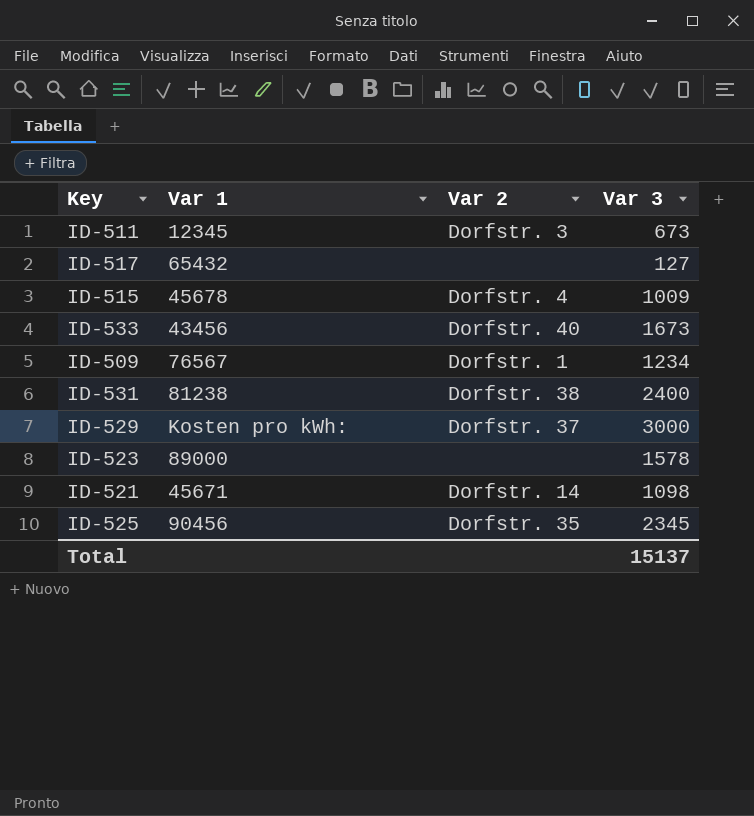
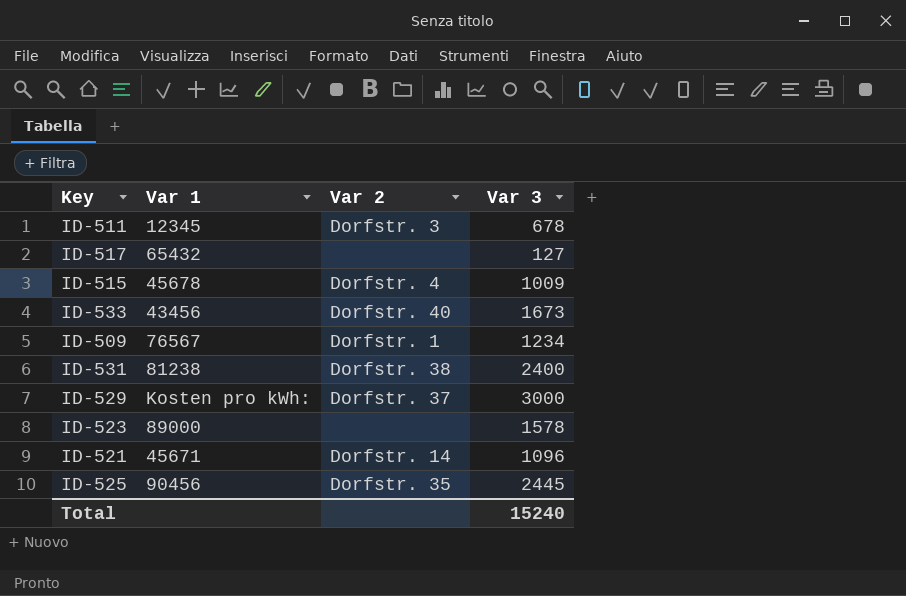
ID-511 | Var 3: 673 -> 678
ID-521 | Var 3: 1098 -> 1096
ID-525 | Var 3: 2345 -> 2445
Total | Var 3: 15137 -> 15240

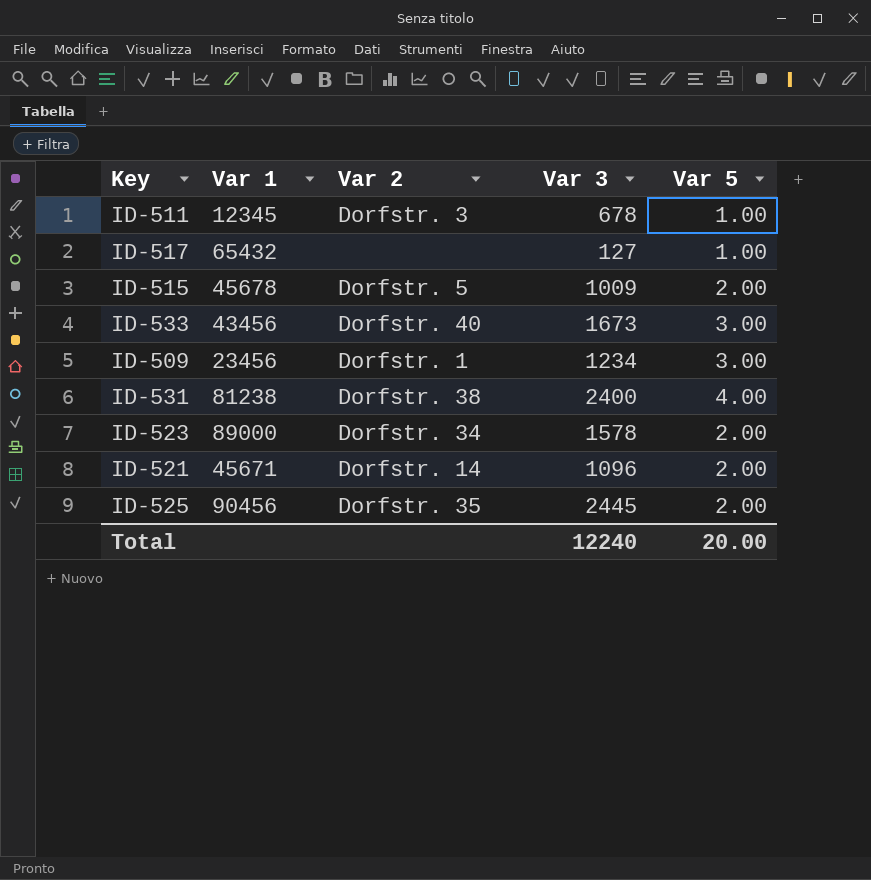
column Var 5 | position: none -> 5
row ID-529: Kosten pro kWh: | Dorfstr. 37 | 3000 -> none
ID-515 | Var 2: Dorfstr. 4 -> Dorfstr. 5
ID-509 | Var 1: 76567 -> 23456
ID-523 | Var 2: none -> Dorfstr. 34
Total | Var 3: 15240 -> 12240

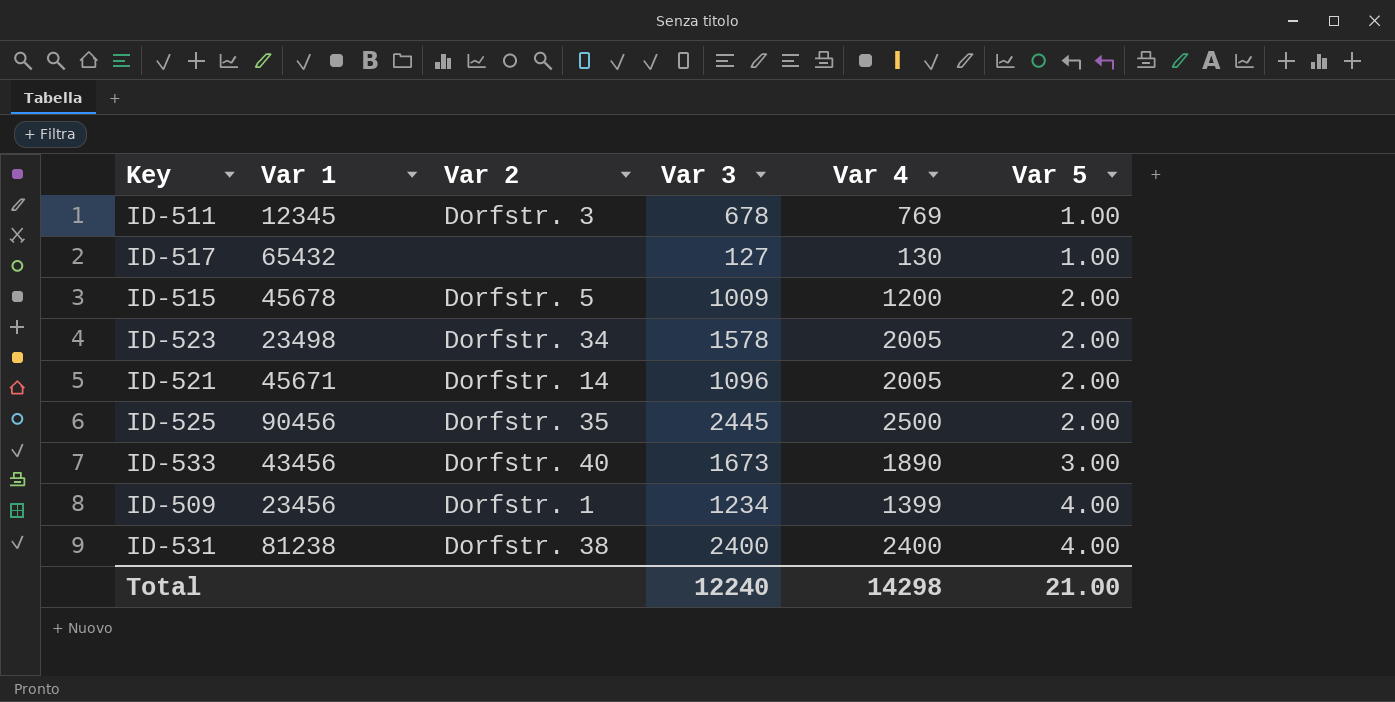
row order: none -> Var 5 ascending
column Var 4 | position: none -> 5
ID-523 | Var 1: 89000 -> 23498
ID-509 | Var 5: 3.00 -> 4.00
Total | Var 5: 20.00 -> 21.00

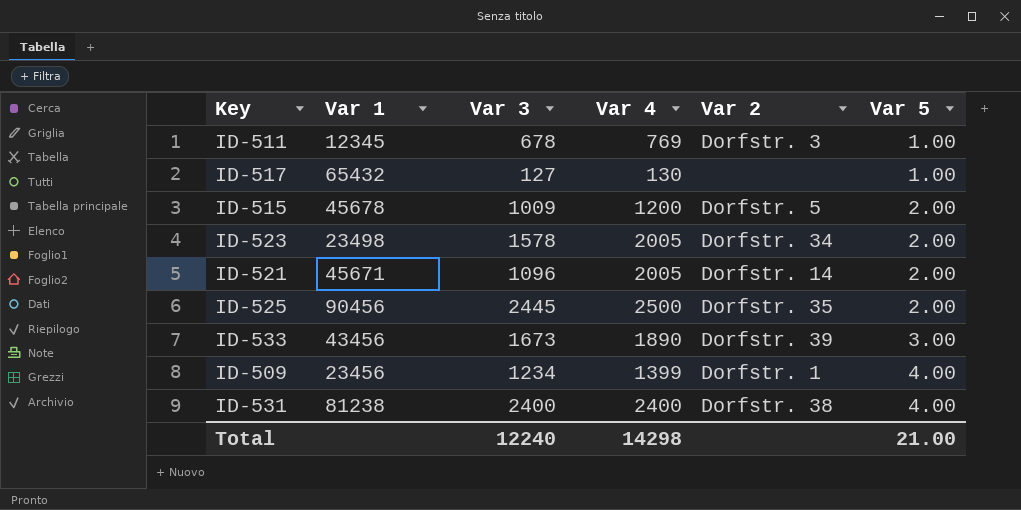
column Var 2 | position: 3 -> 5
ID-533 | Var 2: Dorfstr. 40 -> Dorfstr. 39

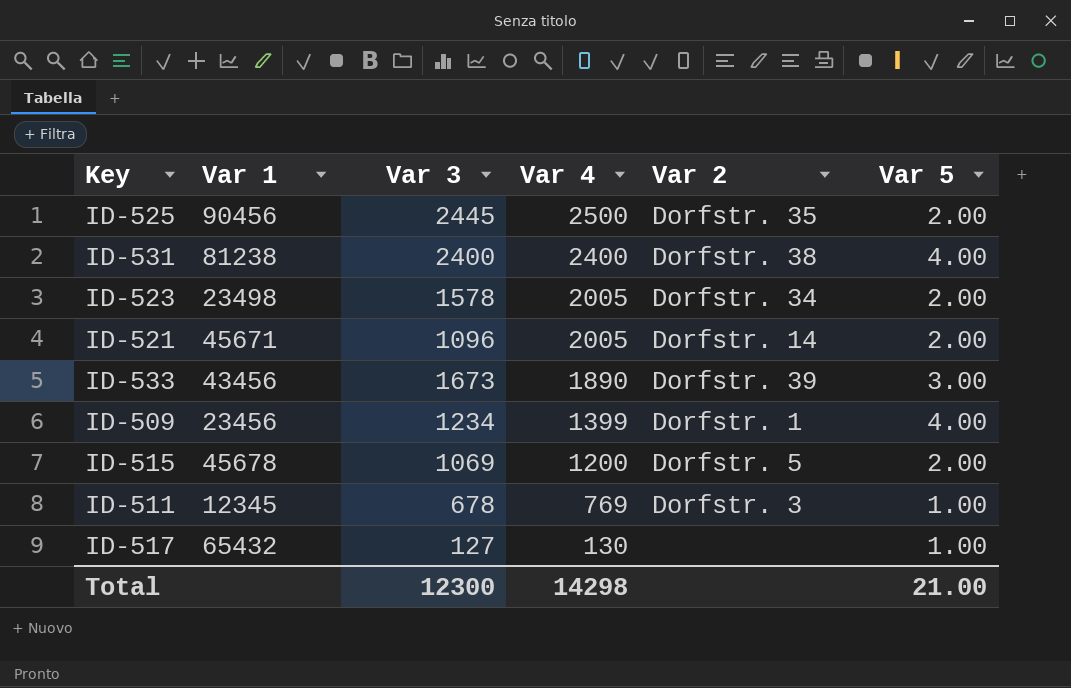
row order: Var 5 ascending -> Var 4 descending
ID-515 | Var 3: 1009 -> 1069
Total | Var 3: 12240 -> 12300

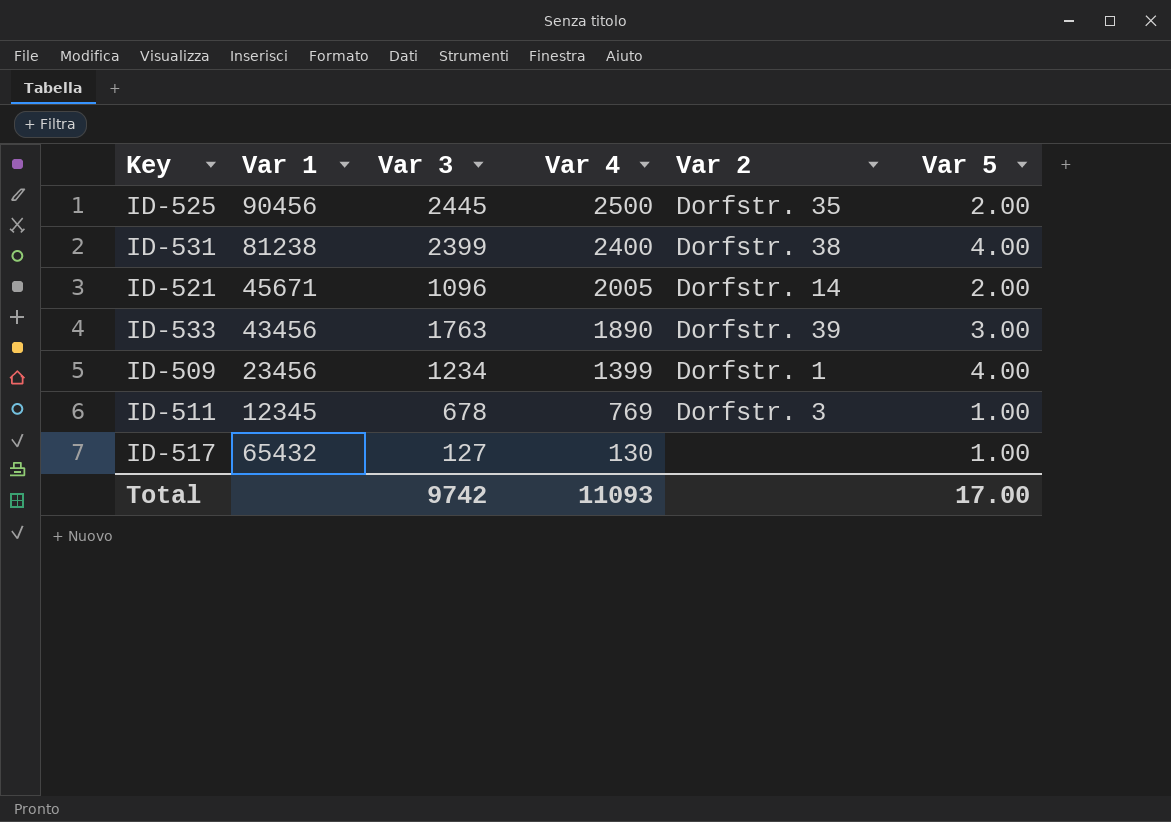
row ID-523: 23498 | 1578 | 2005 | Dorfstr. 34 | 2.00 -> none
row ID-515: 45678 | 1069 | 1200 | Dorfstr. 5 | 2.00 -> none
ID-531 | Var 3: 2400 -> 2399
ID-533 | Var 3: 1673 -> 1763
Total | Var 3: 12300 -> 9742
Total | Var 4: 14298 -> 11093
Total | Var 5: 21.00 -> 17.00

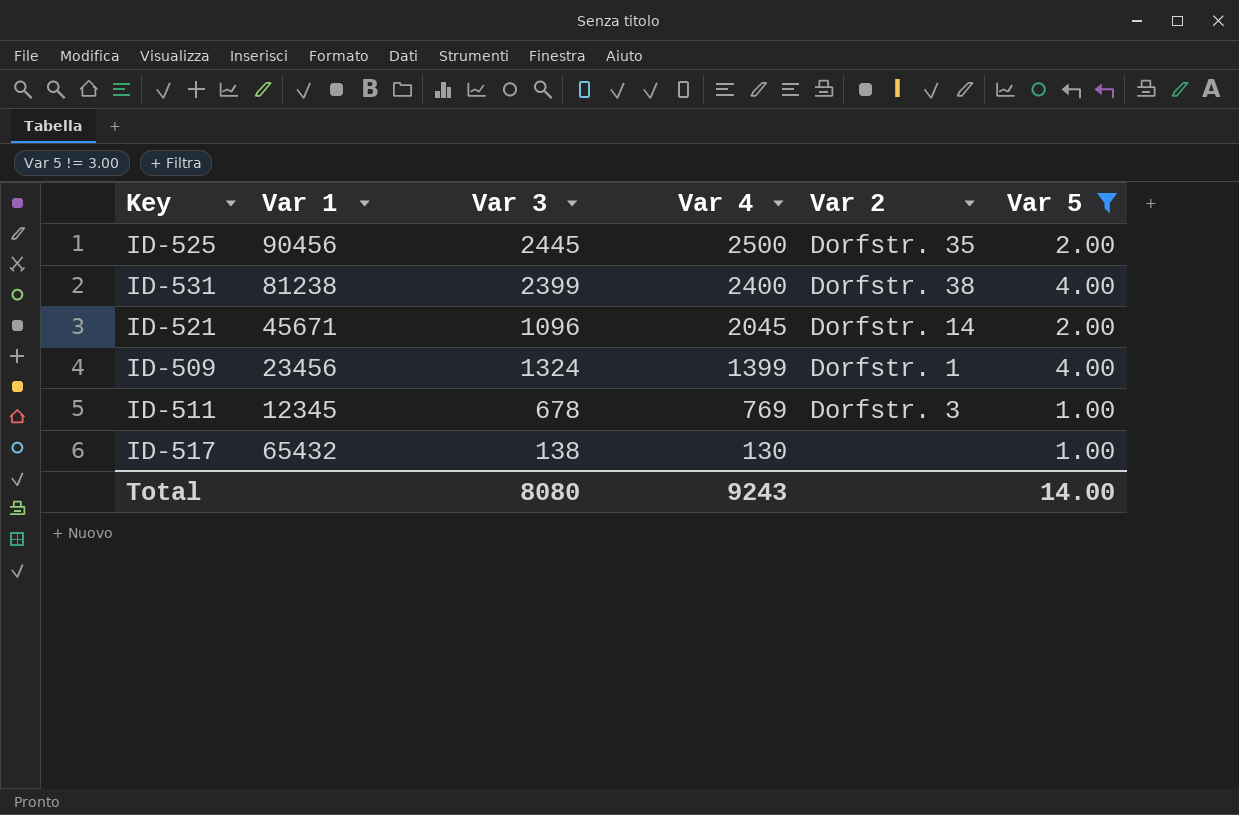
filter: none -> Var 5 != 3.00
ID-521 | Var 4: 2005 -> 2045
ID-509 | Var 3: 1234 -> 1324
ID-517 | Var 3: 127 -> 138
Total | Var 3: 9742 -> 8080
Total | Var 4: 11093 -> 9243
Total | Var 5: 17.00 -> 14.00

